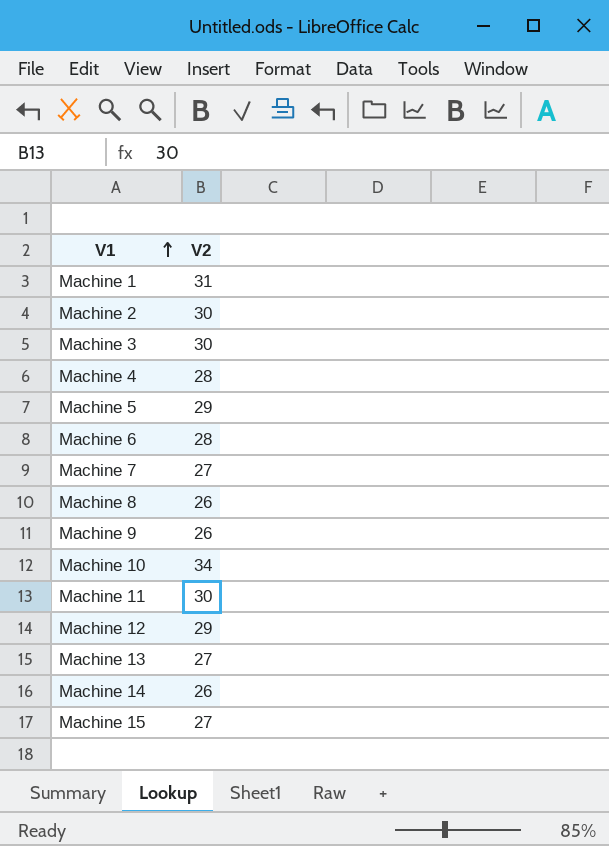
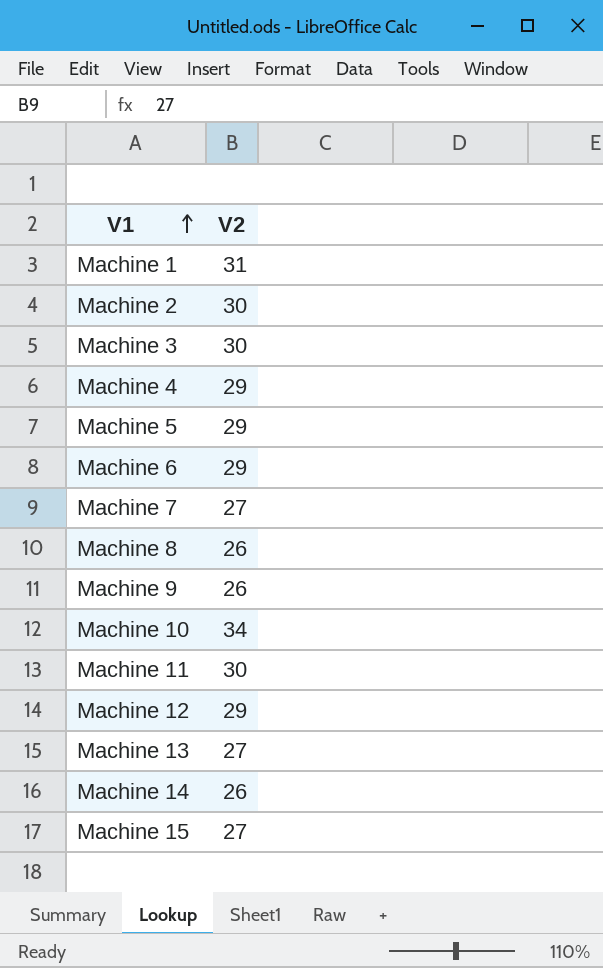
Machine 4 | V2: 28 -> 29
Machine 6 | V2: 28 -> 29

